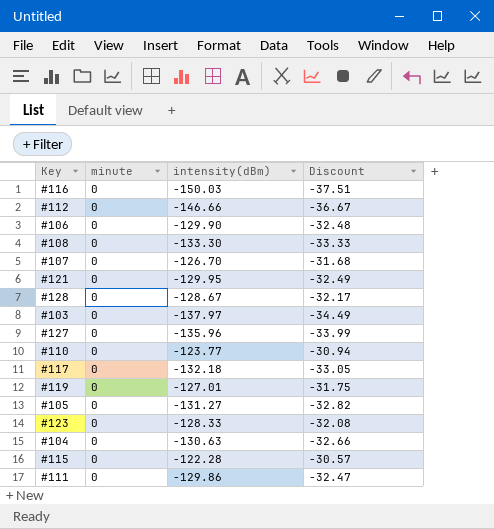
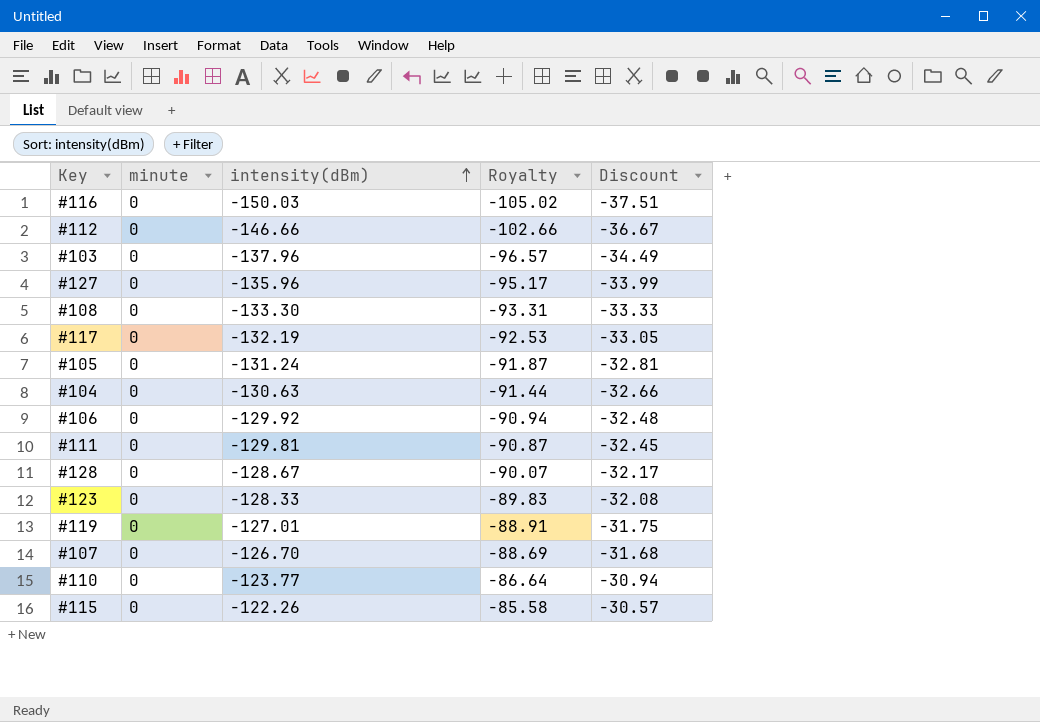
row order: none -> intensity(dBm) ascending
column Royalty | formula: none -> [intensity(dBm)] * 0.7
row #121: 0 | -129.95 | -32.49 -> none
#103 | intensity(dBm): -137.97 -> -137.96
#117 | intensity(dBm): -132.18 -> -132.19
#105 | intensity(dBm): -131.27 -> -131.24
#105 | Discount: -32.82 -> -32.81
#106 | intensity(dBm): -129.90 -> -129.92
#111 | intensity(dBm): -129.86 -> -129.81
#111 | Discount: -32.47 -> -32.45
#115 | intensity(dBm): -122.28 -> -122.26

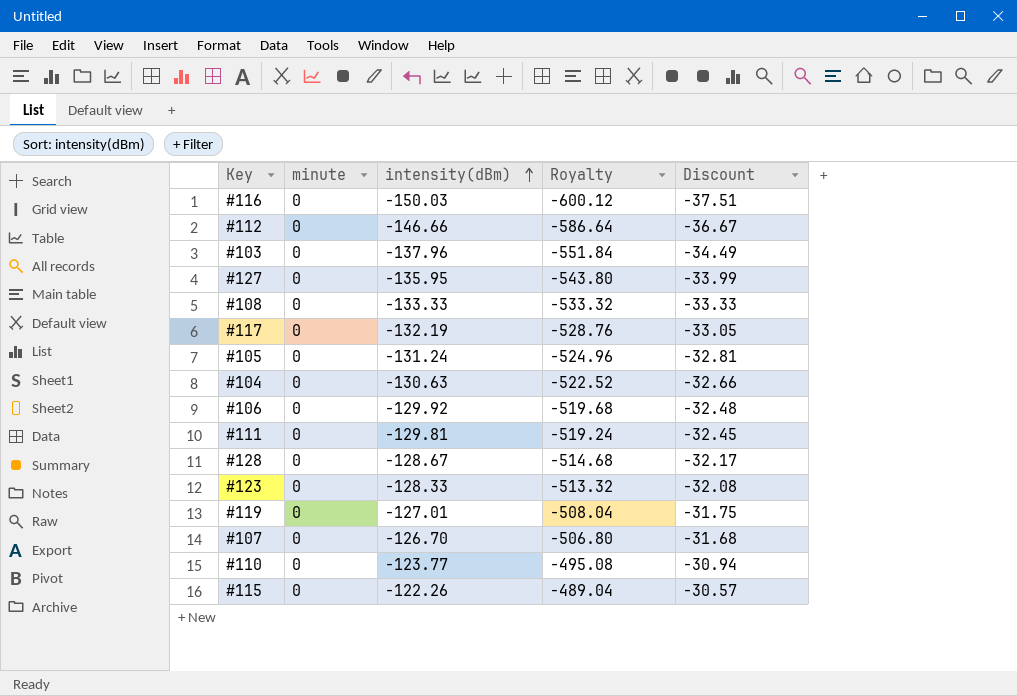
column Royalty | formula: [intensity(dBm)] * 0.7 -> [intensity(dBm)] * 4
#127 | intensity(dBm): -135.96 -> -135.95
#108 | intensity(dBm): -133.30 -> -133.33

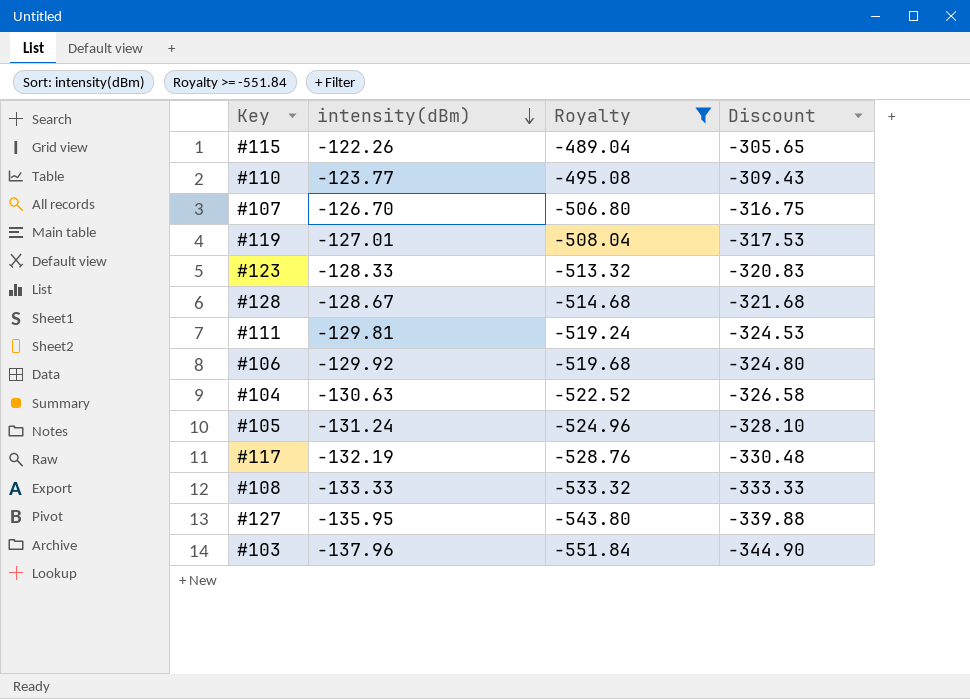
filter: none -> Royalty >= -551.84
row order: intensity(dBm) ascending -> intensity(dBm) descending
column minute | position: 2 -> none
column Discount | formula: [intensity(dBm)] * 0.25 -> [intensity(dBm)] * 2.5

